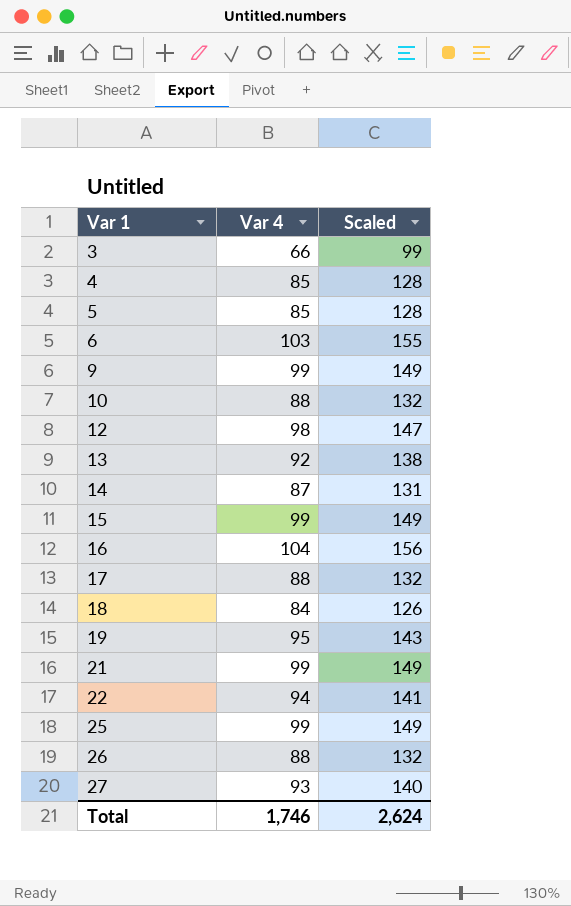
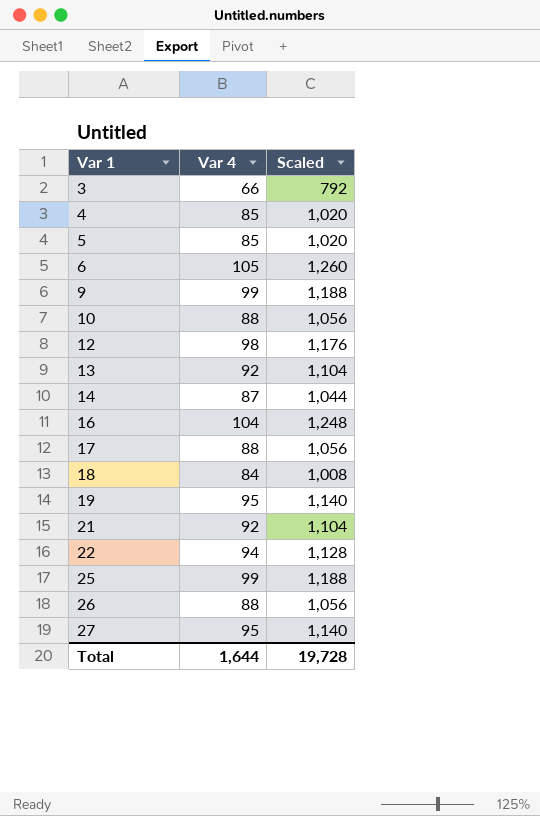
column Scaled | formula: [Var 4] * 1.5 -> [Var 4] * 12
row 15: 99 | 149 -> none
6 | Var 4: 103 -> 105
21 | Var 4: 99 -> 92
27 | Var 4: 93 -> 95
Total | Var 4: 1,746 -> 1,644
Total | Scaled: 2,624 -> 19,728

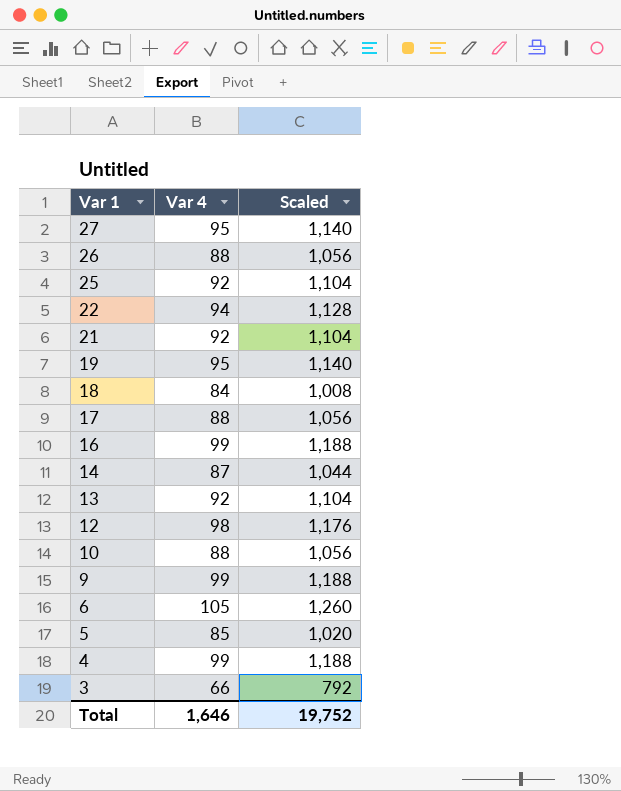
row order: Var 1 ascending -> Var 1 descending
25 | Var 4: 99 -> 92
25 | Scaled: 1,188 -> 1,104
16 | Var 4: 104 -> 99
16 | Scaled: 1,248 -> 1,188
4 | Var 4: 85 -> 99
4 | Scaled: 1,020 -> 1,188
Total | Var 4: 1,644 -> 1,646
Total | Scaled: 19,728 -> 19,752

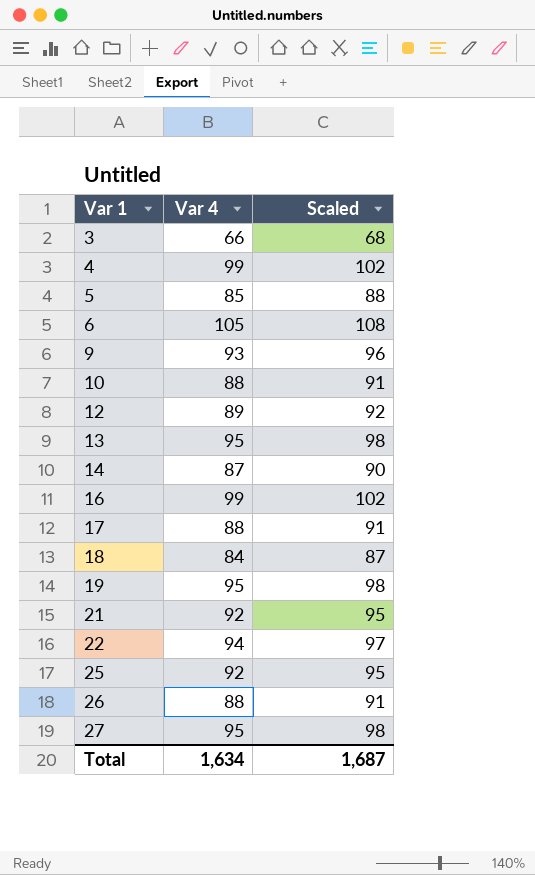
row order: Var 1 descending -> Var 1 ascending
column Scaled | formula: [Var 4] * 12 -> [Var 4] * 1.03
9 | Var 4: 99 -> 93
12 | Var 4: 98 -> 89
13 | Var 4: 92 -> 95
Total | Var 4: 1,646 -> 1,634
Total | Scaled: 19,752 -> 1,687

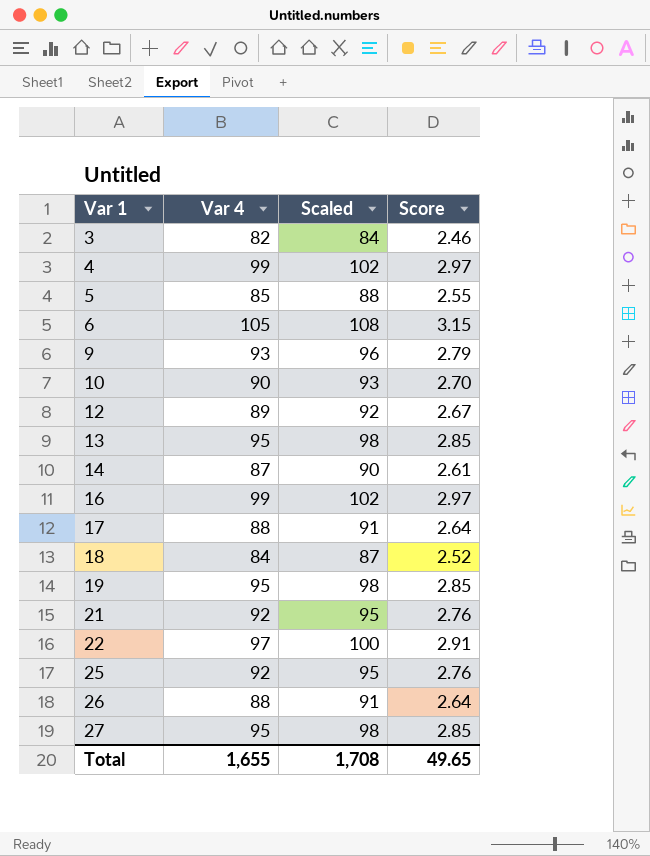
column Score | formula: none -> [Var 4] * 0.03
3 | Var 4: 66 -> 82
3 | Scaled: 68 -> 84
10 | Var 4: 88 -> 90
10 | Scaled: 91 -> 93
22 | Var 4: 94 -> 97
22 | Scaled: 97 -> 100
Total | Var 4: 1,634 -> 1,655
Total | Scaled: 1,687 -> 1,708

